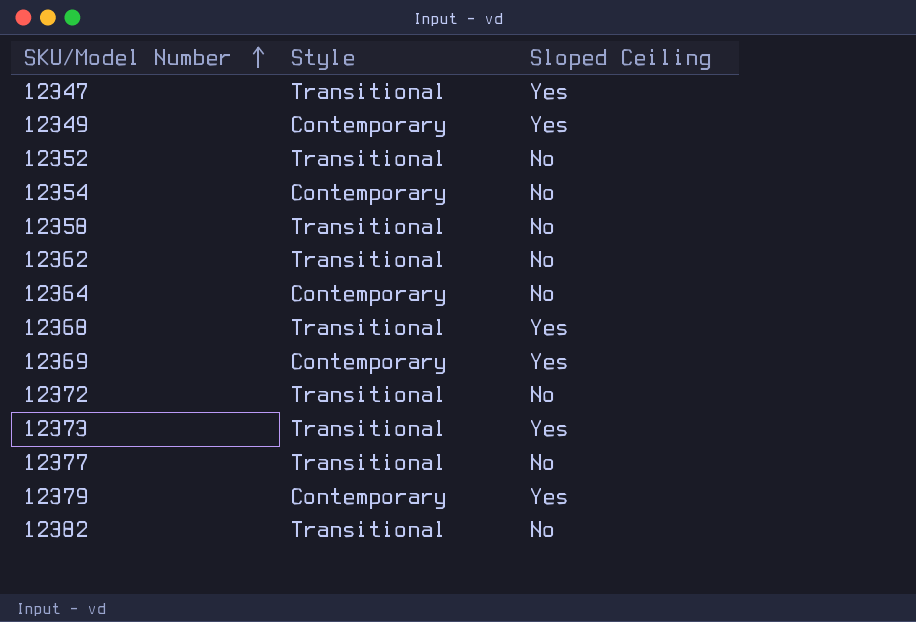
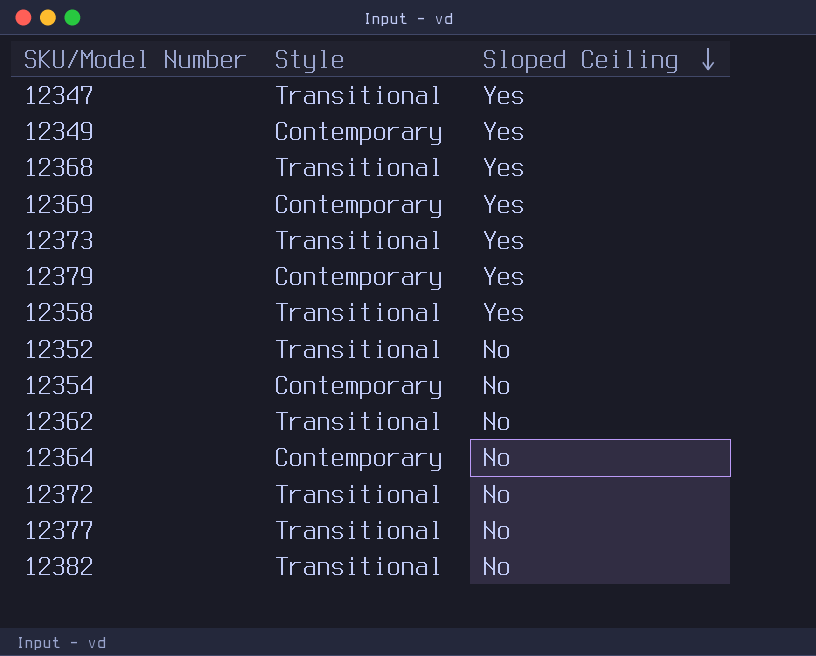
row order: SKU/Model Number ascending -> Sloped Ceiling descending
12358 | Sloped Ceiling: No -> Yes

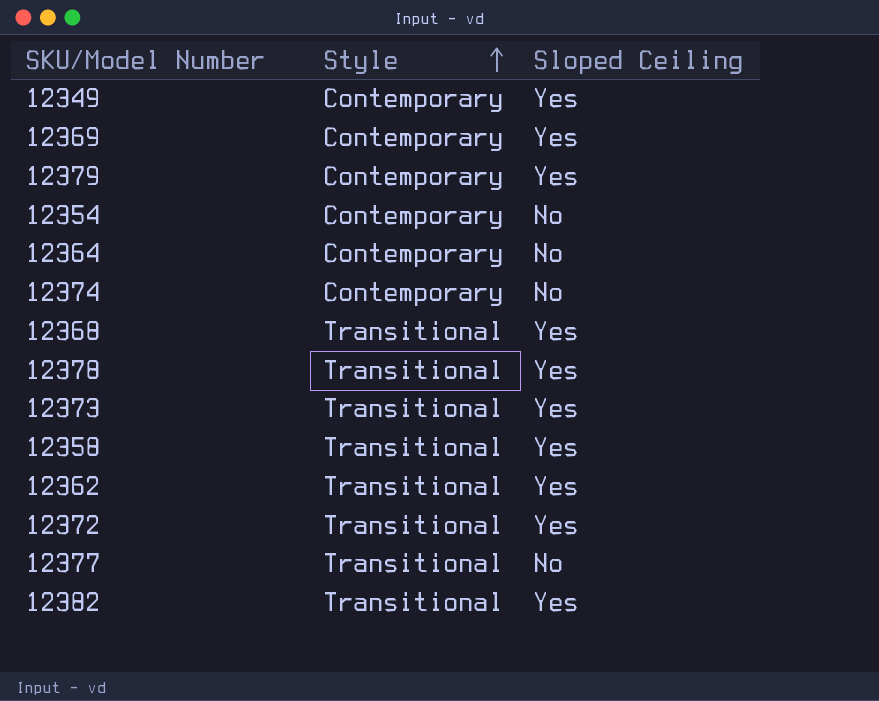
row order: Sloped Ceiling descending -> Style ascending
row 12347: Transitional | Yes -> none
row 12352: Transitional | No -> none
row 12374: none -> Contemporary | No
row 12378: none -> Transitional | Yes
12362 | Sloped Ceiling: No -> Yes
12372 | Sloped Ceiling: No -> Yes
12382 | Sloped Ceiling: No -> Yes

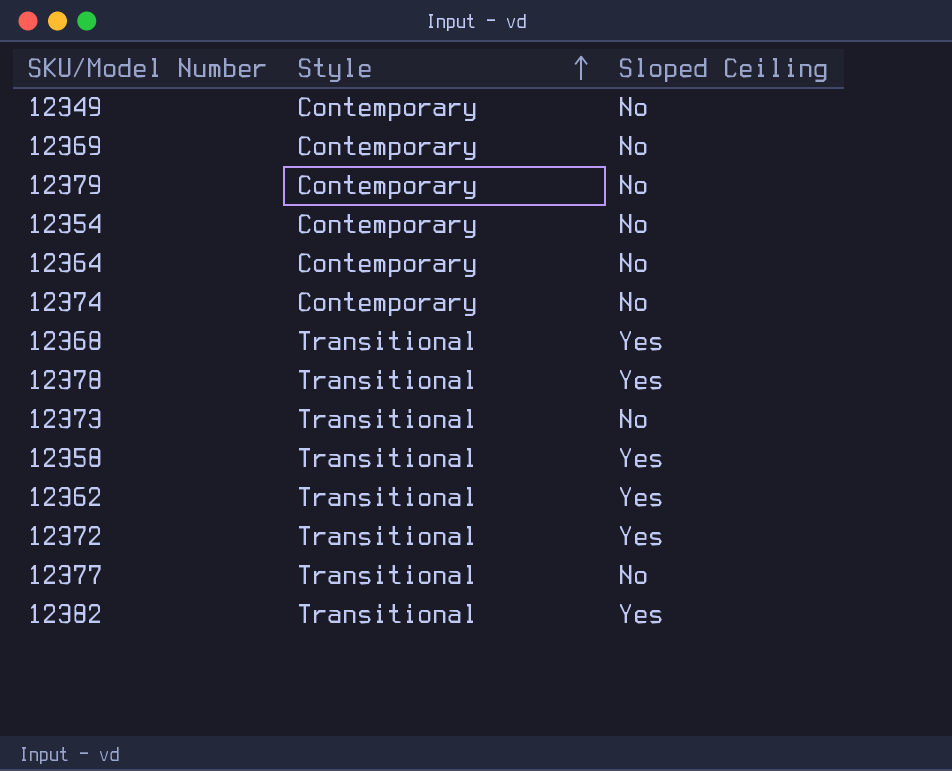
12349 | Sloped Ceiling: Yes -> No
12369 | Sloped Ceiling: Yes -> No
12379 | Sloped Ceiling: Yes -> No
12373 | Sloped Ceiling: Yes -> No

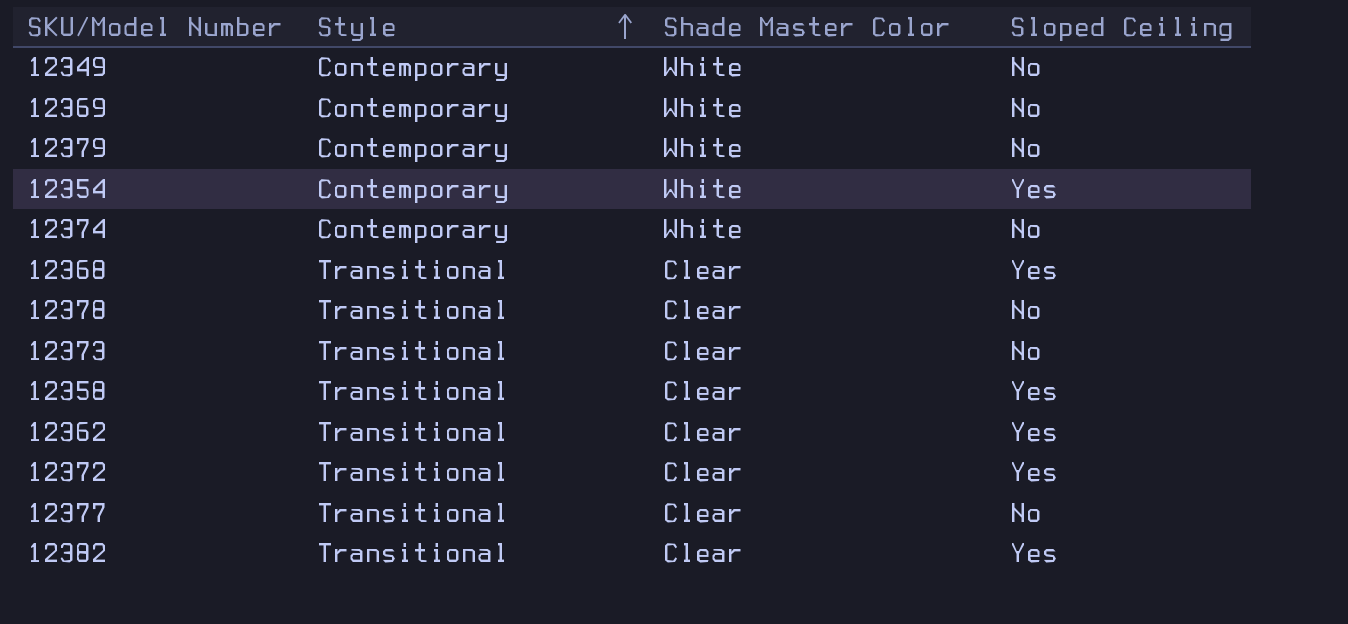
column Shade Master Color | position: none -> 3
row 12364: Contemporary | No -> none
12354 | Sloped Ceiling: No -> Yes
12378 | Sloped Ceiling: Yes -> No

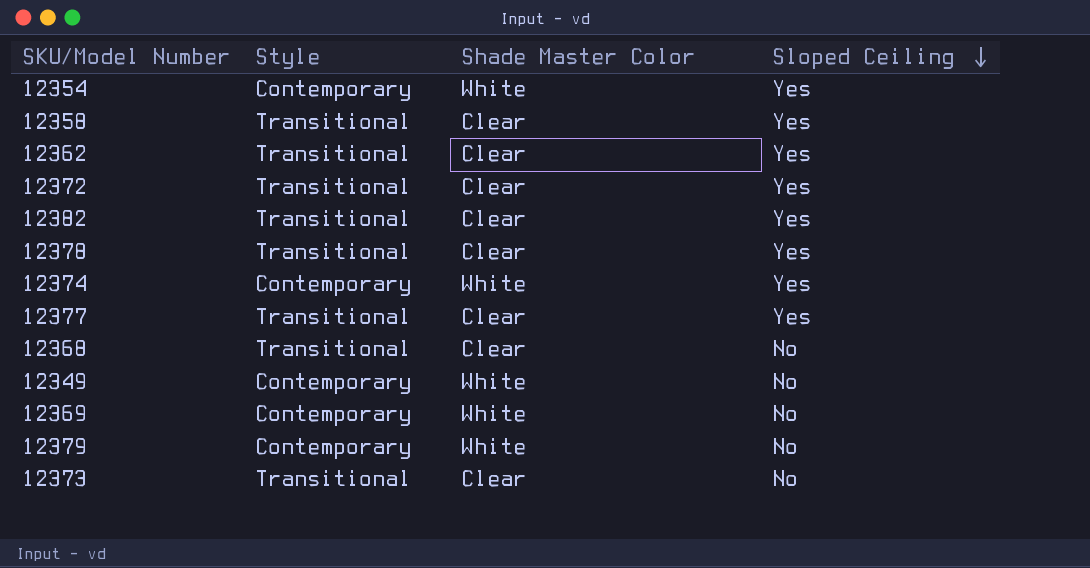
row order: Style ascending -> Sloped Ceiling descending
12378 | Sloped Ceiling: No -> Yes
12374 | Sloped Ceiling: No -> Yes
12377 | Sloped Ceiling: No -> Yes
12368 | Sloped Ceiling: Yes -> No

